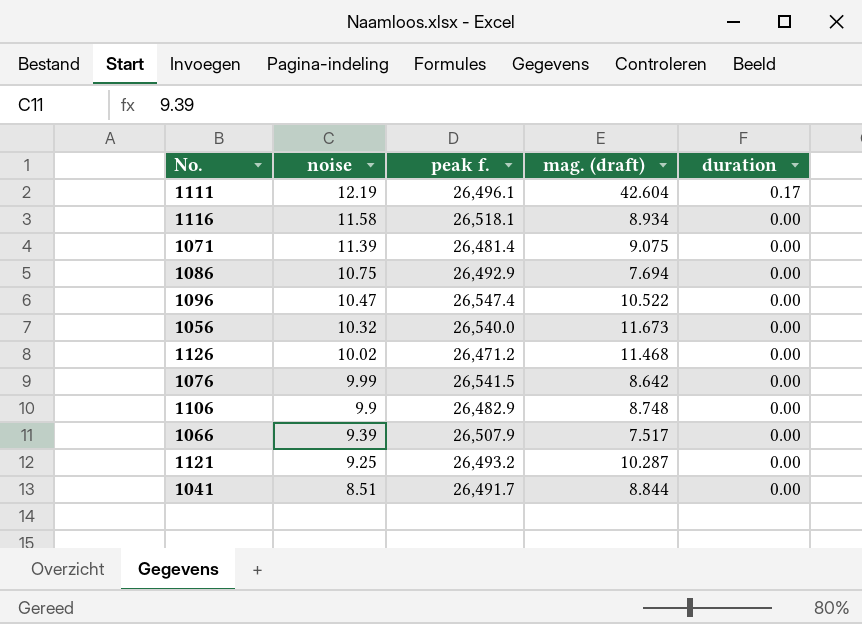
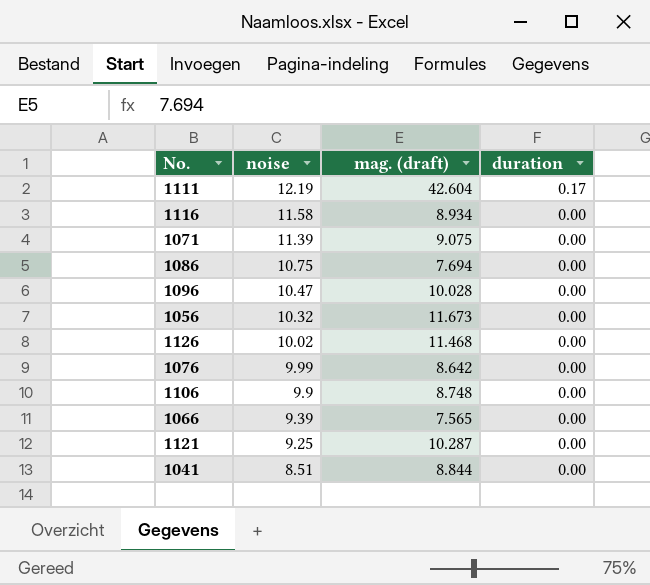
column peak f. | position: 3 -> none
1096 | mag. (draft): 10.522 -> 10.028
1066 | mag. (draft): 7.517 -> 7.565

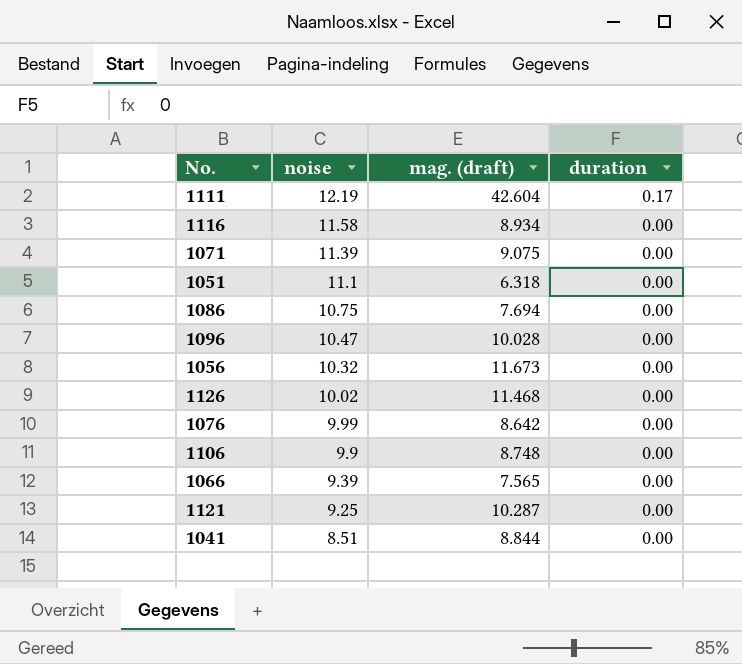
row 1051: none -> 11.1 | 6.318 | 0.00

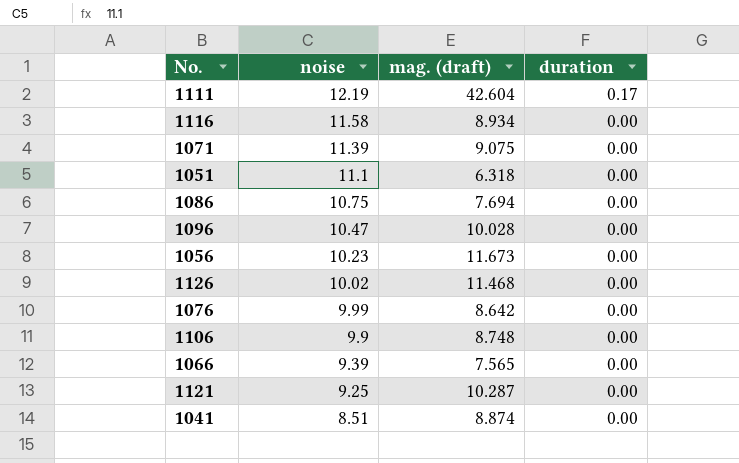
1056 | noise: 10.32 -> 10.23
1041 | mag. (draft): 8.844 -> 8.874

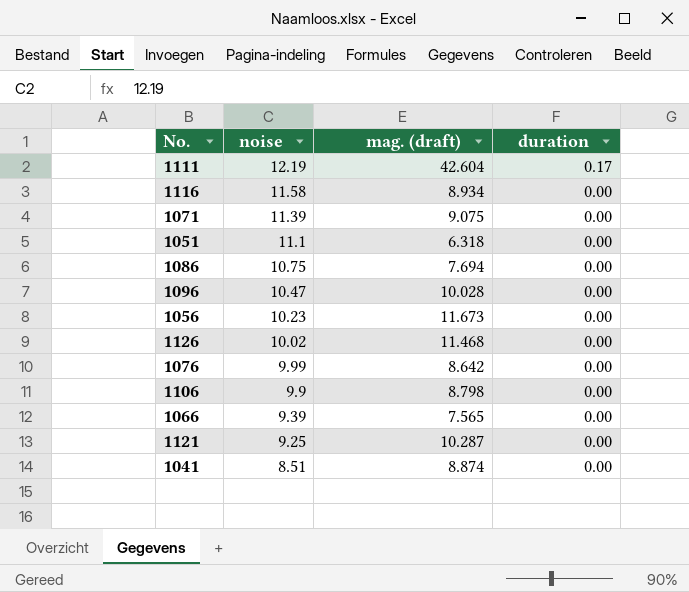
1106 | mag. (draft): 8.748 -> 8.798

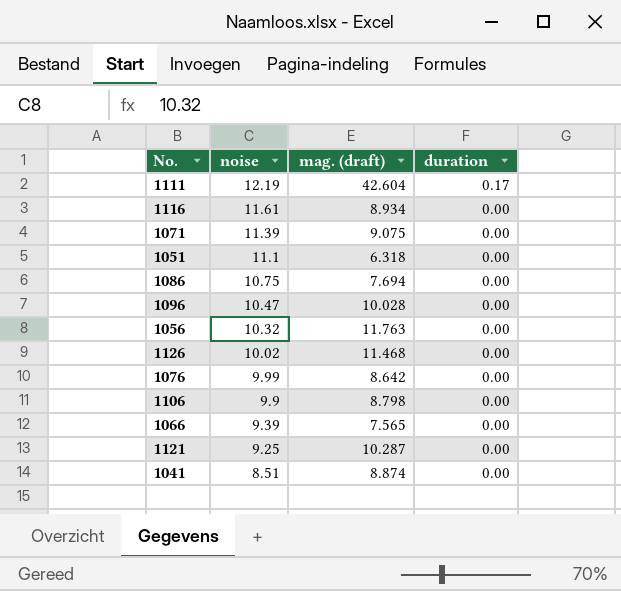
1116 | noise: 11.58 -> 11.61
1056 | noise: 10.23 -> 10.32
1056 | mag. (draft): 11.673 -> 11.763

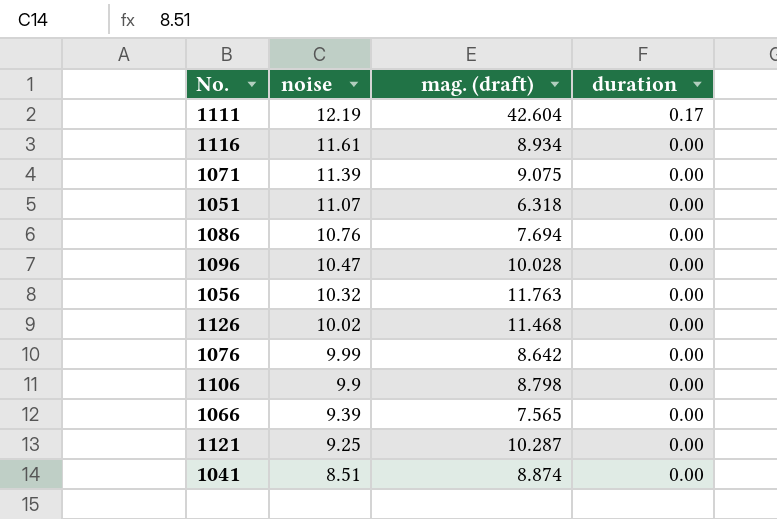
1051 | noise: 11.1 -> 11.07
1086 | noise: 10.75 -> 10.76

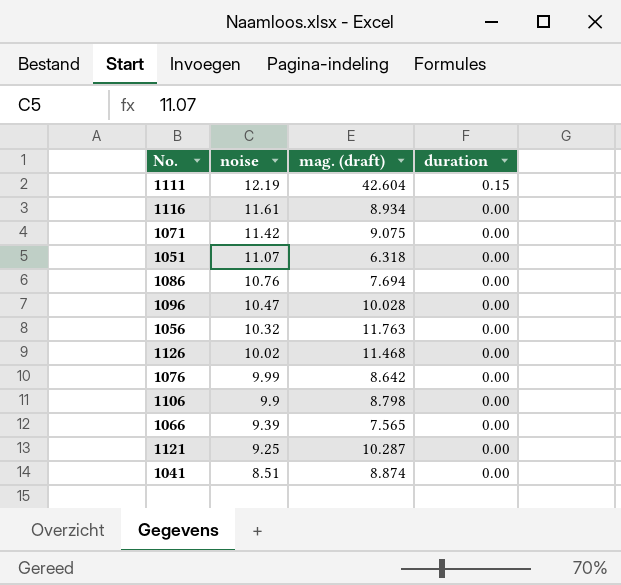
1111 | duration: 0.17 -> 0.15
1071 | noise: 11.39 -> 11.42

